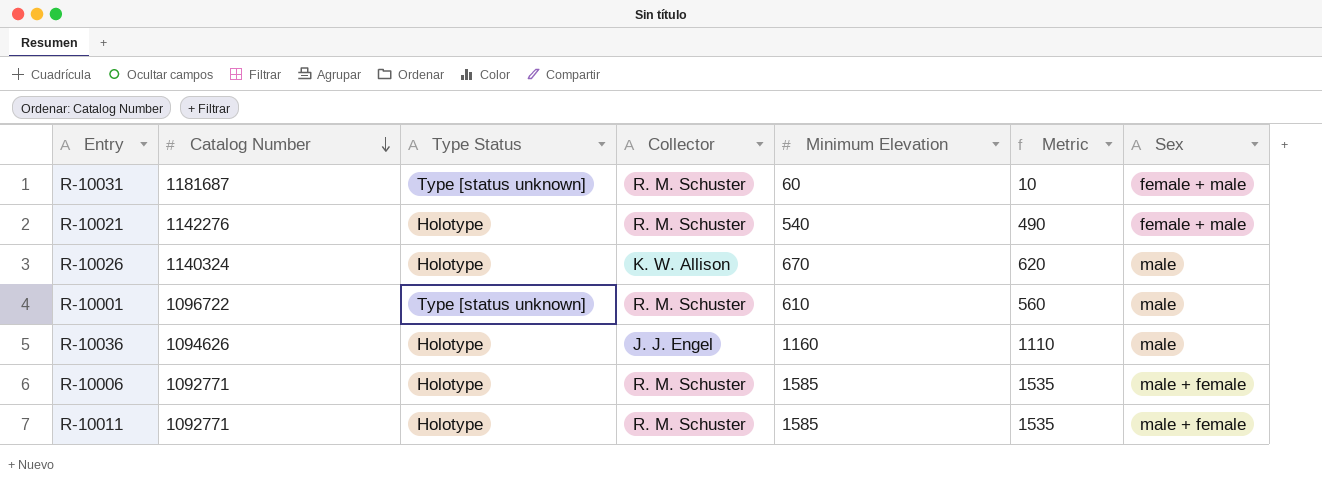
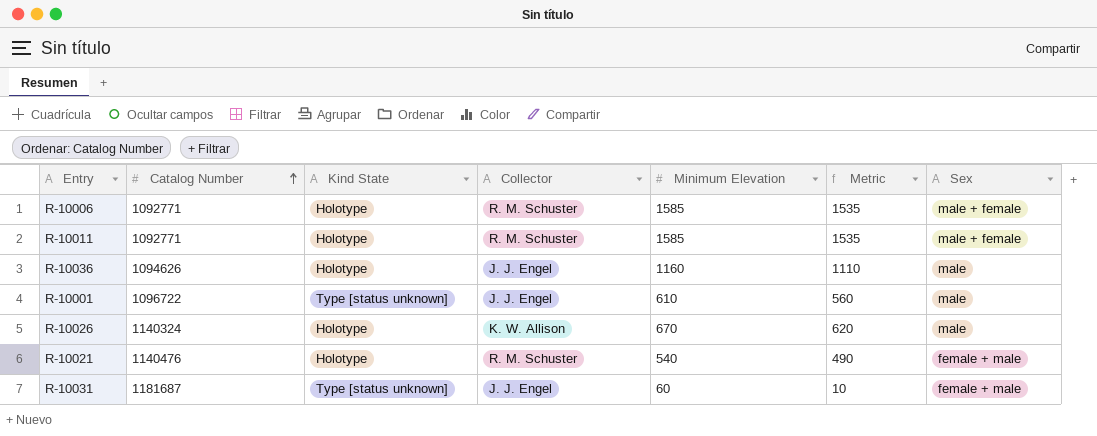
row order: Catalog Number descending -> Catalog Number ascending
column name: Type Status -> Kind State
R-10001 | Collector: R. M. Schuster -> J. J. Engel
R-10021 | Catalog Number: 1142276 -> 1140476
R-10031 | Collector: R. M. Schuster -> J. J. Engel

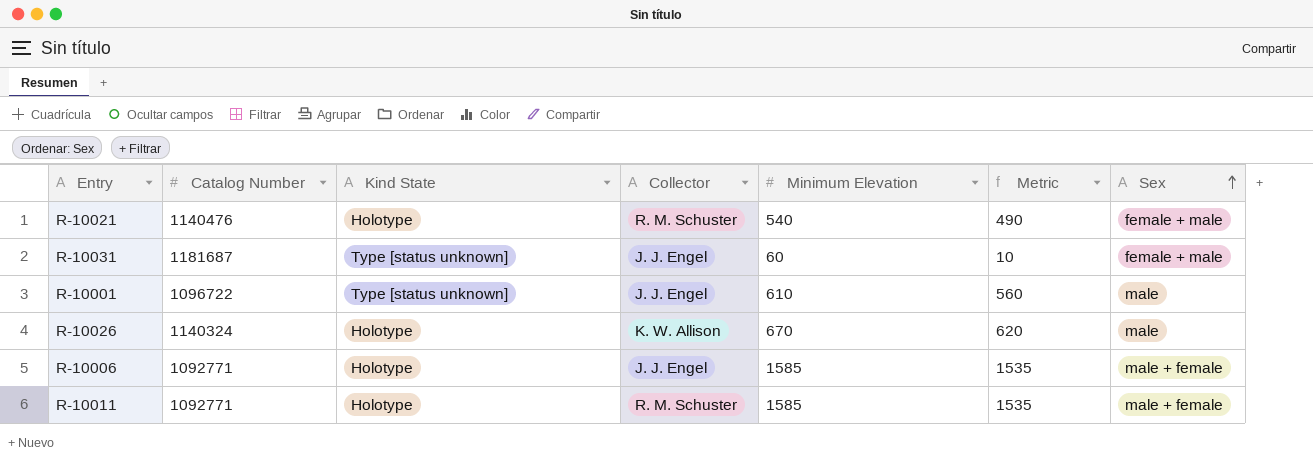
row order: Catalog Number ascending -> Sex ascending
row R-10036: 1094626 | Holotype | J. J. Engel | 1160 | 1110 | male -> none
R-10006 | Collector: R. M. Schuster -> J. J. Engel

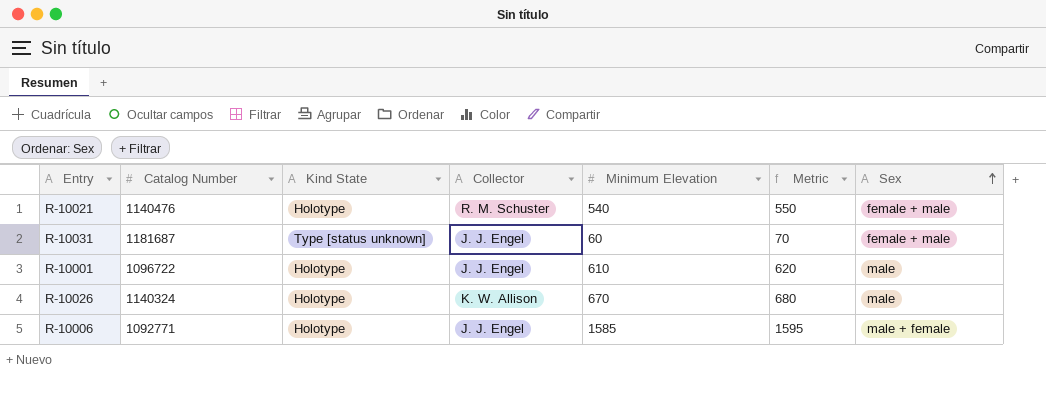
column Metric | formula: [Minimum Elevation] - 50 -> [Minimum Elevation] + 10
row R-10011: 1092771 | Holotype | R. M. Schuster | 1585 | 1535 | male + female -> none
R-10001 | Kind State: Type [status unknown] -> Holotype

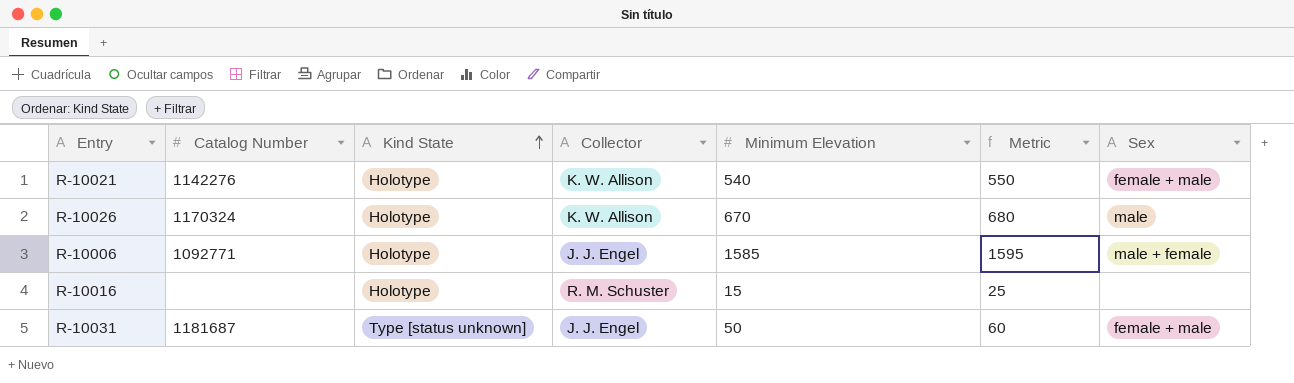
row order: Sex ascending -> Kind State ascending
row R-10001: 1096722 | Holotype | J. J. Engel | 610 | 620 | male -> none
R-10021 | Catalog Number: 1140476 -> 1142276
R-10021 | Collector: R. M. Schuster -> K. W. Allison
R-10026 | Catalog Number: 1140324 -> 1170324
row R-10016: none -> none | Holotype | R. M. Schuster | 15 | 25 | none
R-10031 | Minimum Elevation: 60 -> 50
R-10031 | Metric: 70 -> 60

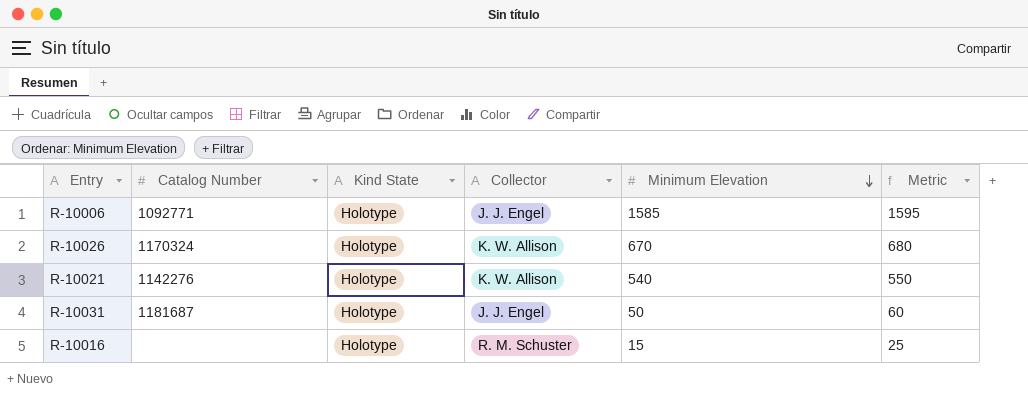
row order: Kind State ascending -> Minimum Elevation descending
column Sex | position: 7 -> none
R-10031 | Kind State: Type [status unknown] -> Holotype

